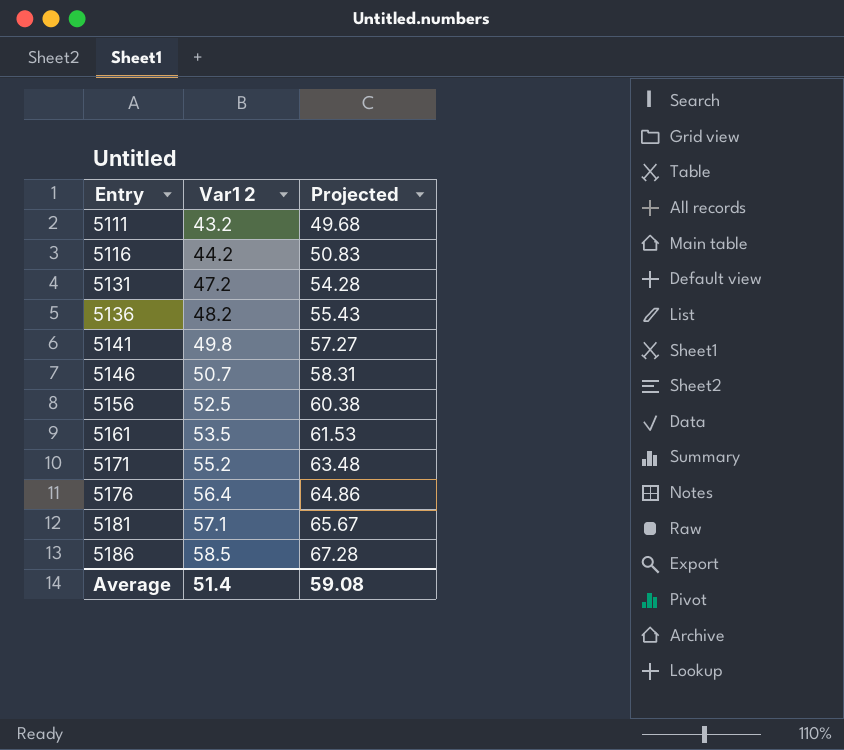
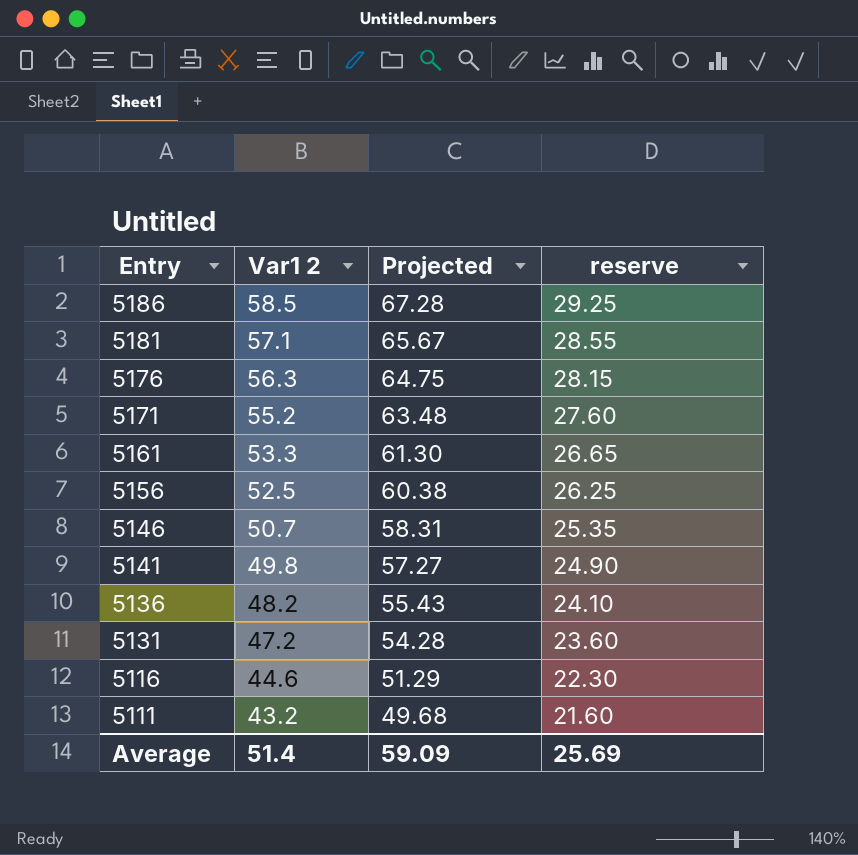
row order: Entry ascending -> Entry descending
column reserve | formula: none -> [Var1 2] * 0.5
5176 | Var1 2: 56.4 -> 56.3
5176 | Projected: 64.86 -> 64.75
5161 | Var1 2: 53.5 -> 53.3
5161 | Projected: 61.53 -> 61.30
5116 | Var1 2: 44.2 -> 44.6
5116 | Projected: 50.83 -> 51.29
Average | Projected: 59.08 -> 59.09

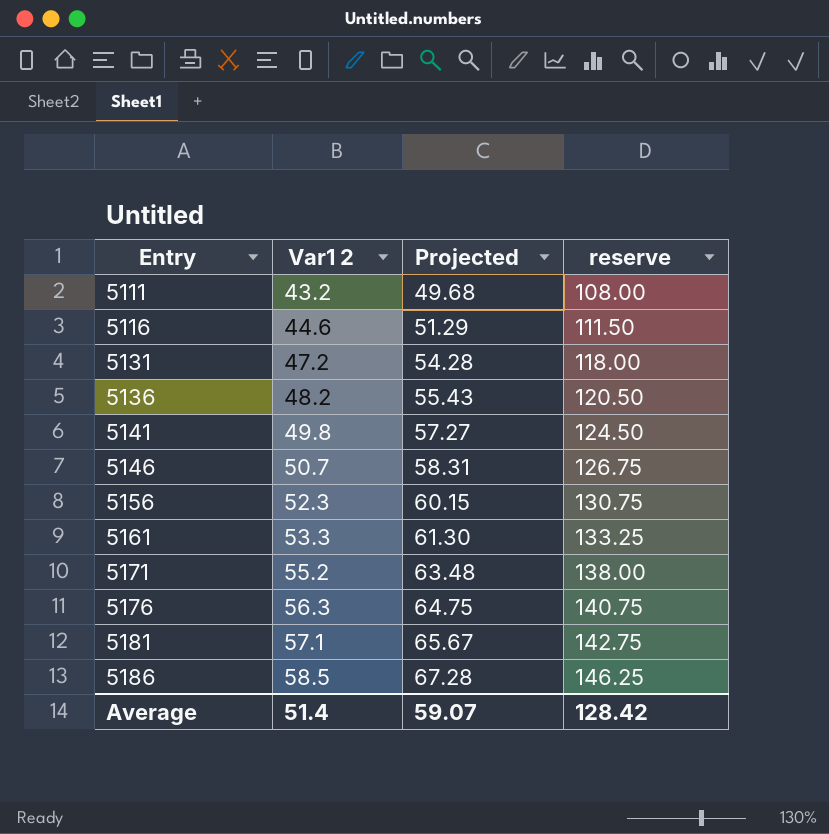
row order: Entry descending -> Entry ascending
column reserve | formula: [Var1 2] * 0.5 -> [Var1 2] * 2.5
5156 | Var1 2: 52.5 -> 52.3
5156 | Projected: 60.38 -> 60.15
Average | Projected: 59.09 -> 59.07
Average | reserve: 25.69 -> 128.42

